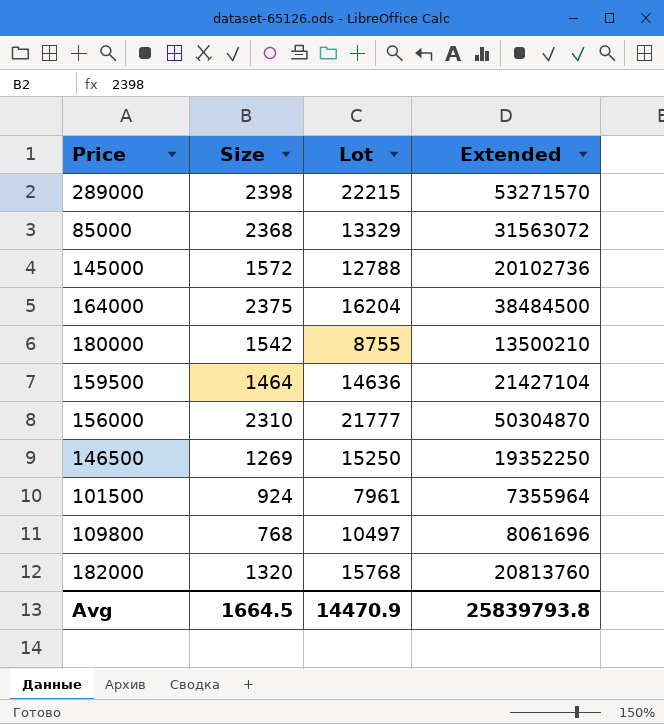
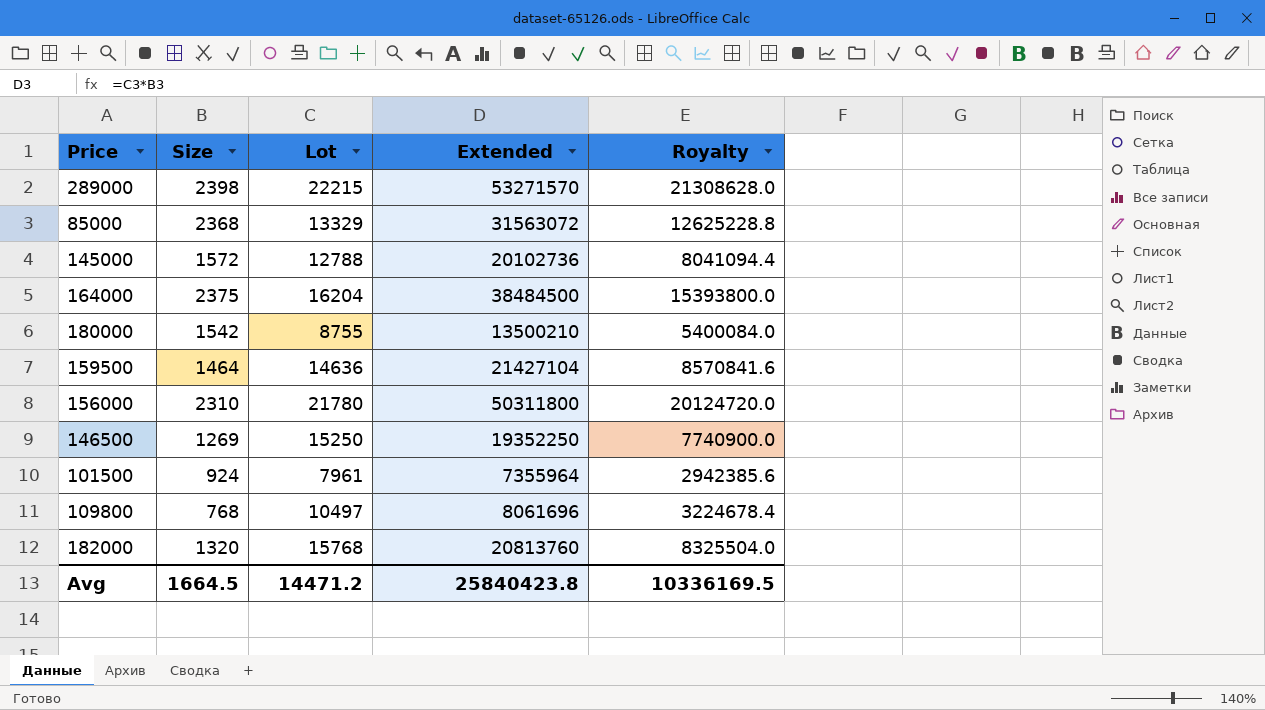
column Royalty | formula: none -> [Extended] * 0.4
156000 | Lot: 21777 -> 21780
156000 | Extended: 50304870 -> 50311800
Avg | Lot: 14470.9 -> 14471.2
Avg | Extended: 25839793.8 -> 25840423.8

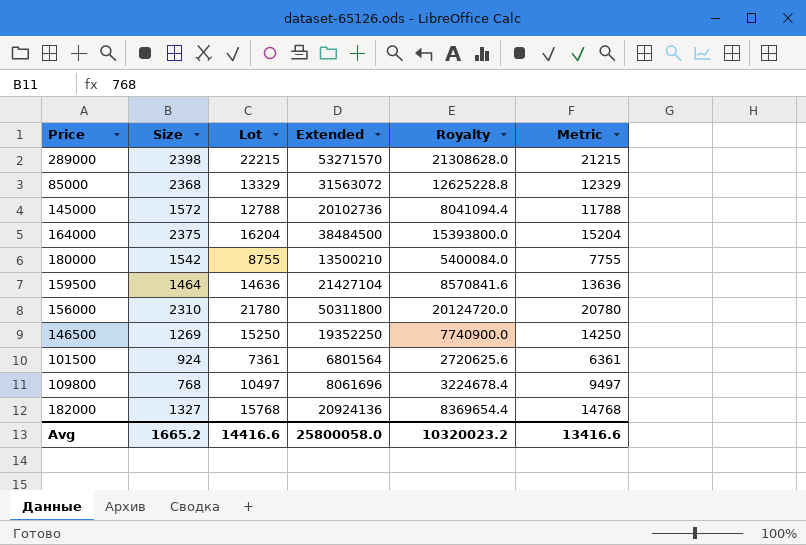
column Metric | formula: none -> [Lot] - 1000
101500 | Lot: 7961 -> 7361
101500 | Extended: 7355964 -> 6801564
101500 | Royalty: 2942385.6 -> 2720625.6
182000 | Size: 1320 -> 1327
182000 | Extended: 20813760 -> 20924136
182000 | Royalty: 8325504.0 -> 8369654.4
Avg | Size: 1664.5 -> 1665.2
Avg | Lot: 14471.2 -> 14416.6
Avg | Extended: 25840423.8 -> 25800058.0
Avg | Royalty: 10336169.5 -> 10320023.2

